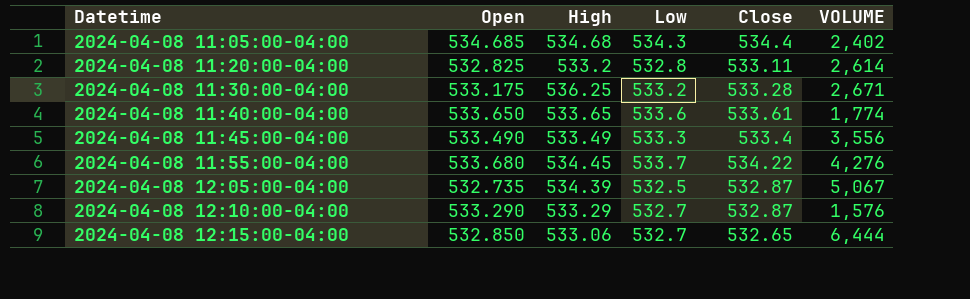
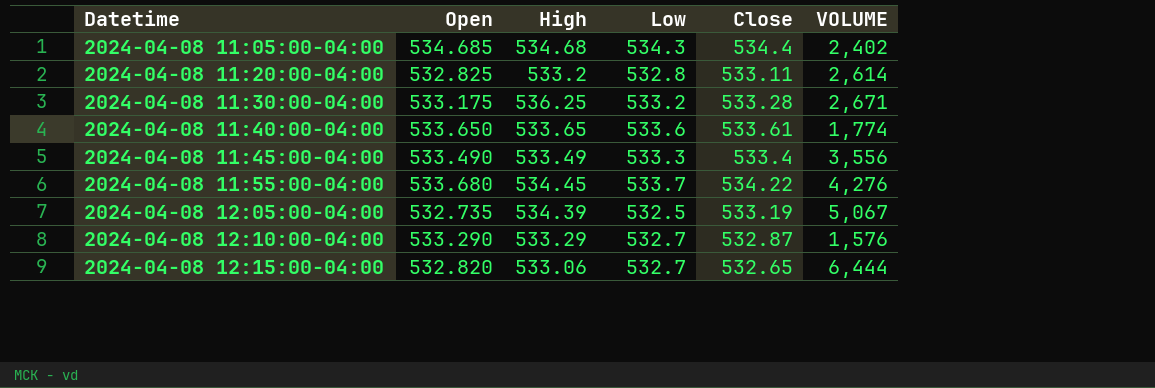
2024-04-08 12:05:00-04:00 | Close: 532.87 -> 533.19
2024-04-08 12:15:00-04:00 | Open: 532.850 -> 532.820

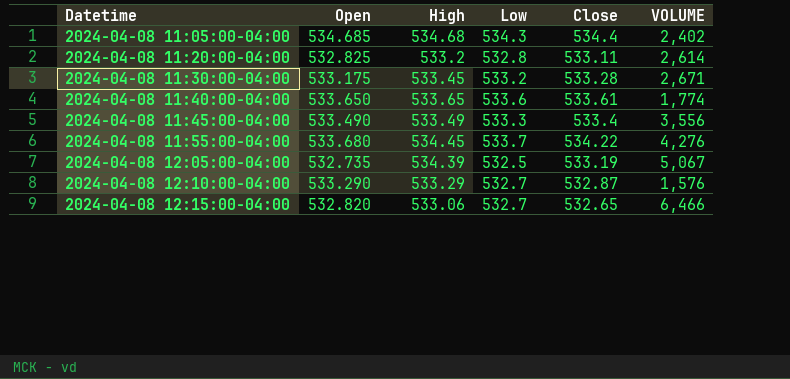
2024-04-08 11:30:00-04:00 | High: 536.25 -> 533.45
2024-04-08 12:15:00-04:00 | VOLUME: 6,444 -> 6,466

